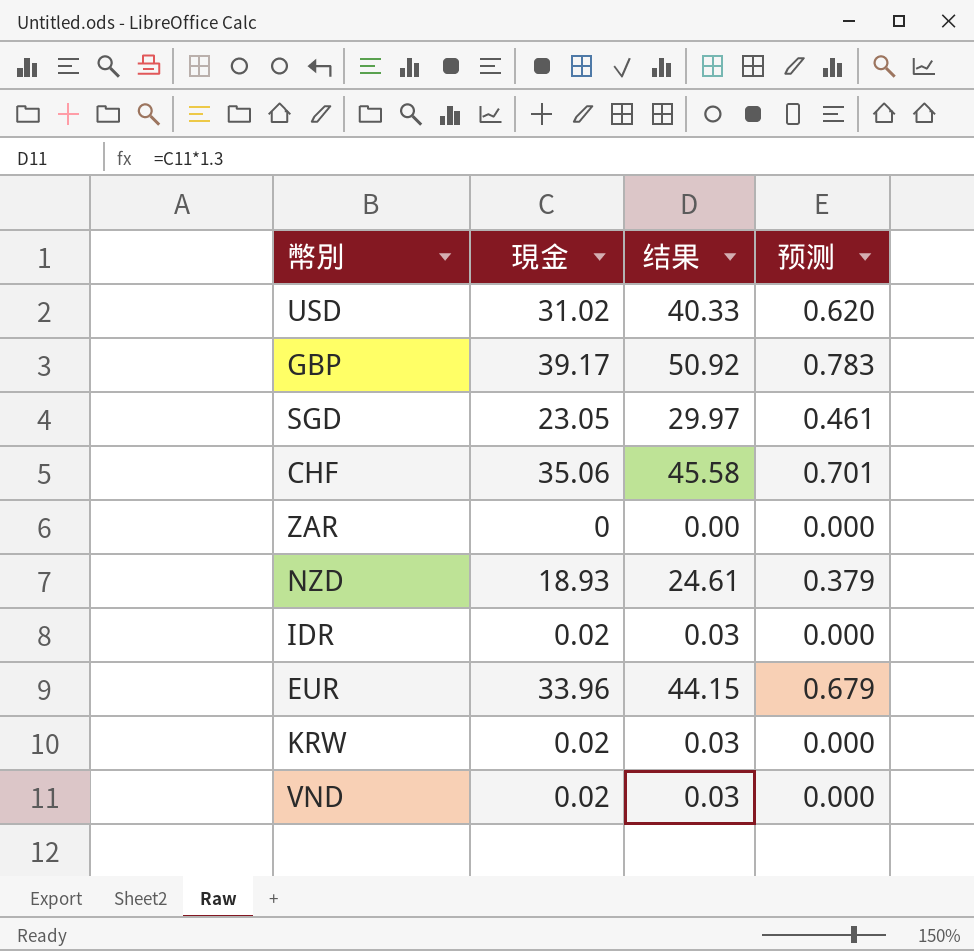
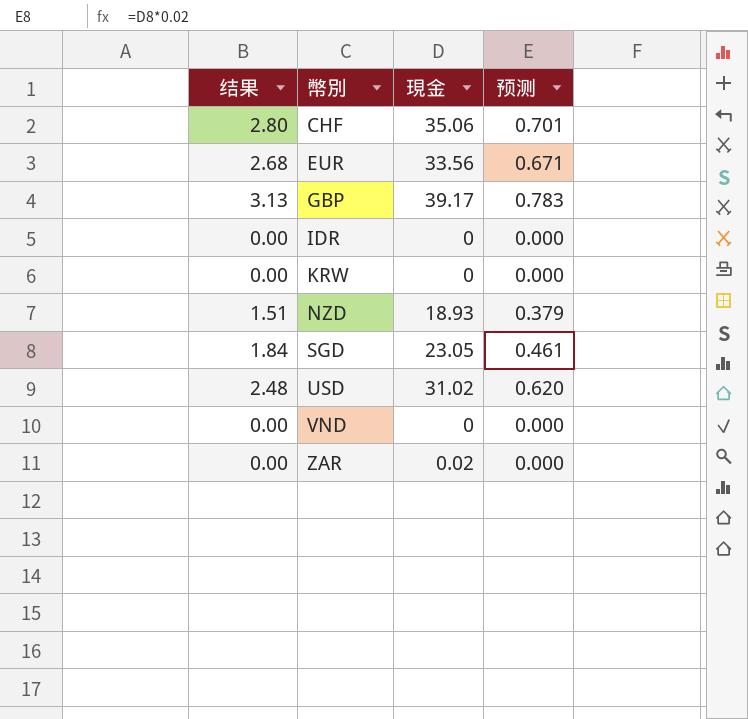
row order: none -> 幣別 ascending
column 结果 | formula: [現金] * 1.3 -> [現金] * 0.08
column 结果 | position: 3 -> 1
EUR | 現金: 33.96 -> 33.56
EUR | 预测: 0.679 -> 0.671
IDR | 現金: 0.02 -> 0
KRW | 現金: 0.02 -> 0
VND | 現金: 0.02 -> 0
ZAR | 現金: 0 -> 0.02

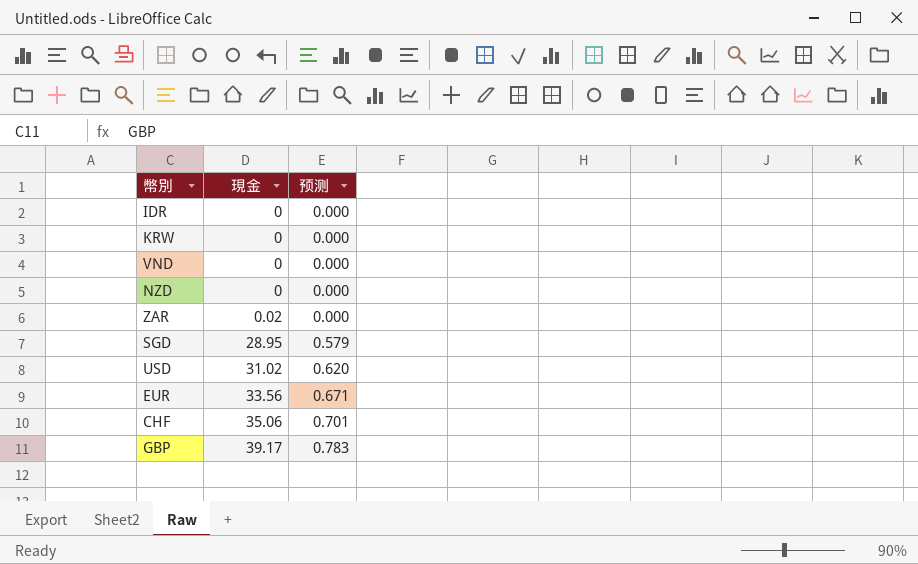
row order: 幣別 ascending -> 現金 ascending
column 结果 | formula: [現金] * 0.08 -> none
NZD | 現金: 18.93 -> 0
NZD | 预测: 0.379 -> 0.000
SGD | 現金: 23.05 -> 28.95
SGD | 预测: 0.461 -> 0.579

